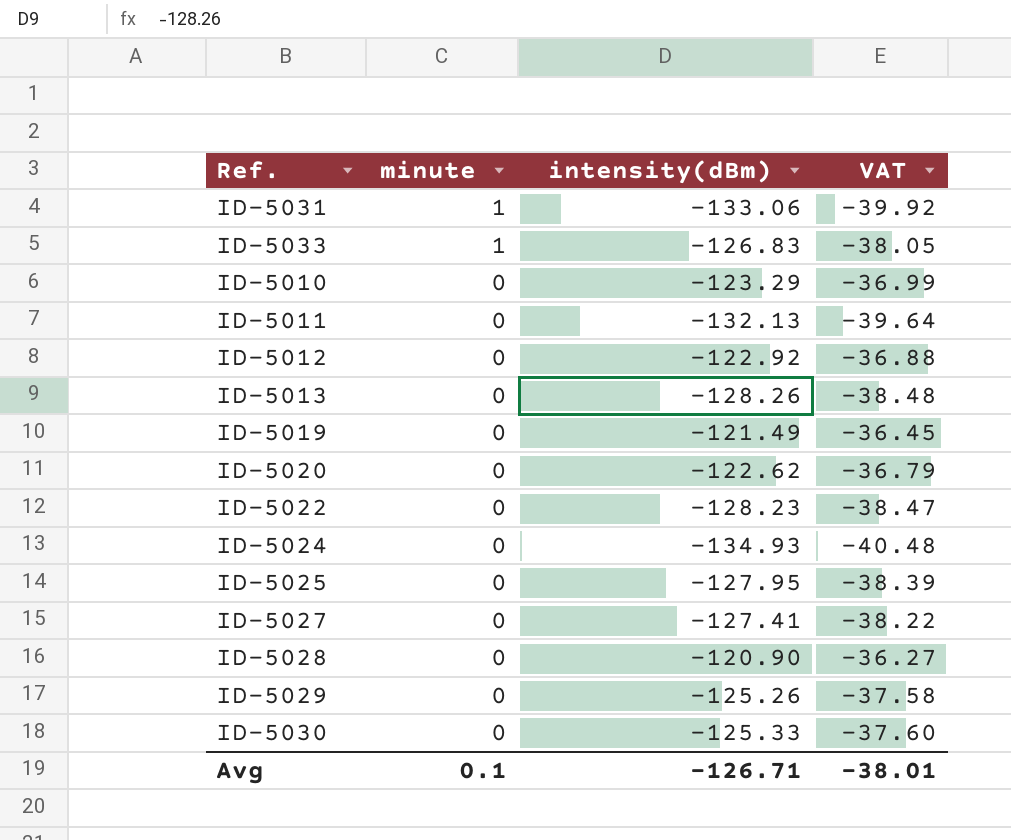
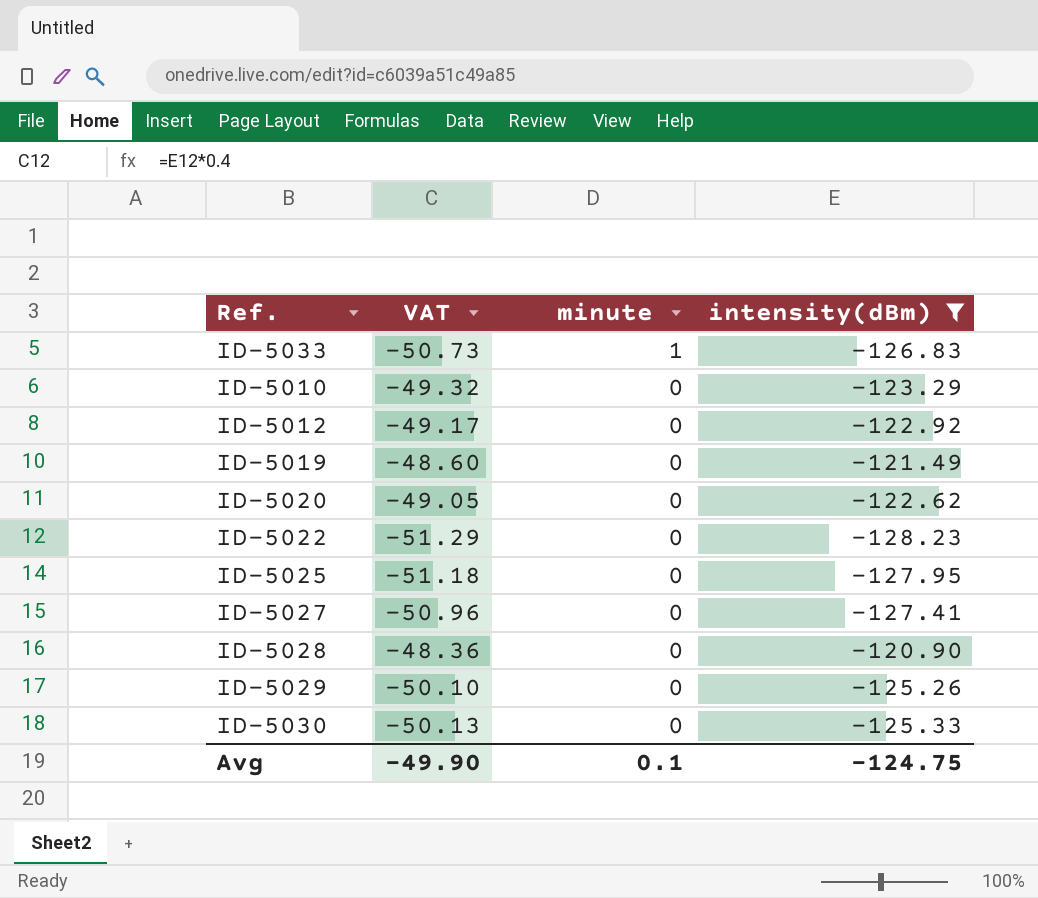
filter: none -> intensity(dBm) >= -128.23
column VAT | formula: [intensity(dBm)] * 0.3 -> [intensity(dBm)] * 0.4
column VAT | position: 4 -> 2
Avg | VAT: -38.01 -> -49.90
Avg | intensity(dBm): -126.71 -> -124.75

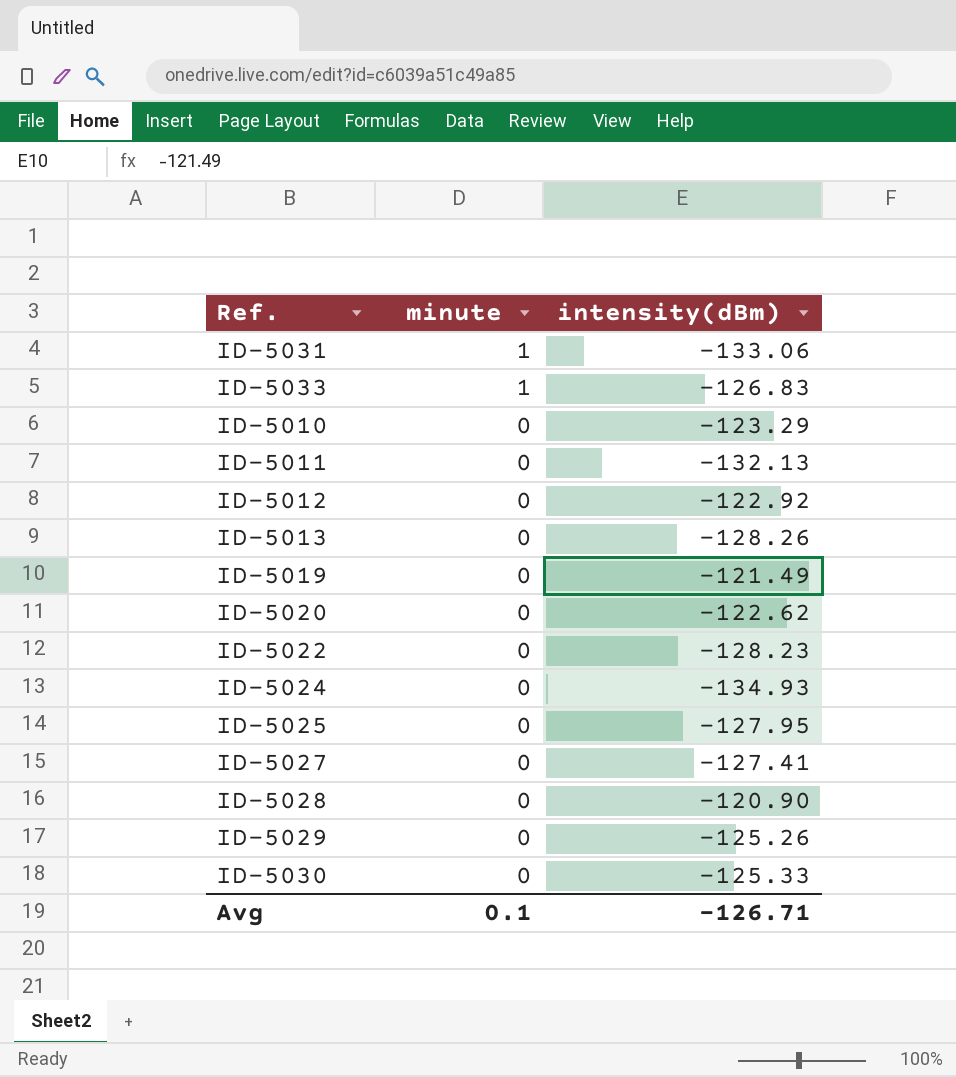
filter: intensity(dBm) >= -128.23 -> none
column VAT | formula: [intensity(dBm)] * 0.4 -> none
Avg | intensity(dBm): -124.75 -> -126.71

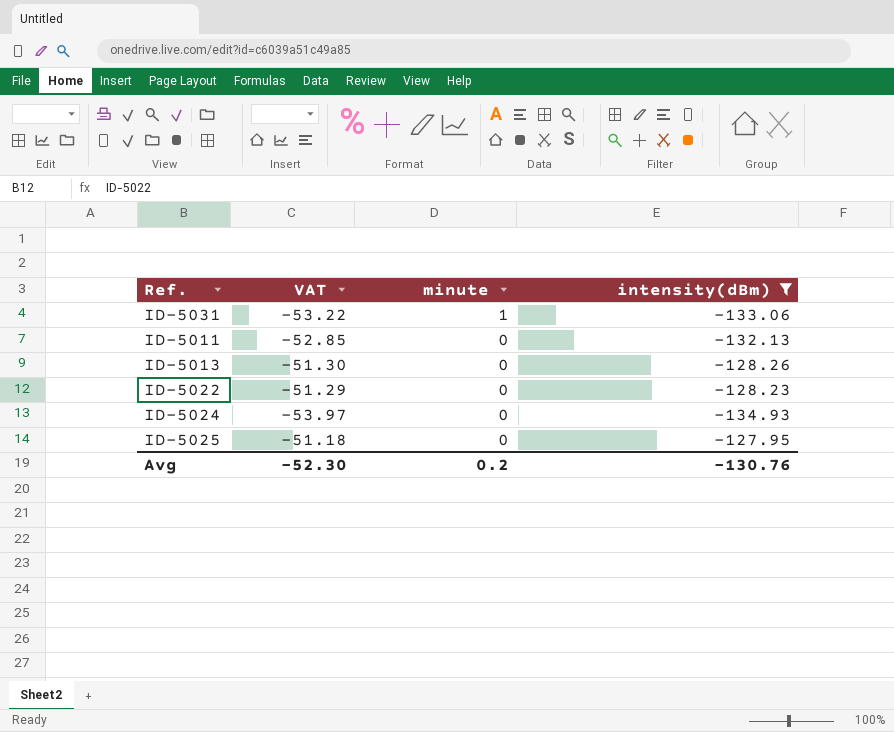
filter: none -> intensity(dBm) <= -127.95
column VAT | formula: none -> [intensity(dBm)] * 0.4
Avg | minute: 0.1 -> 0.2
Avg | intensity(dBm): -126.71 -> -130.76

